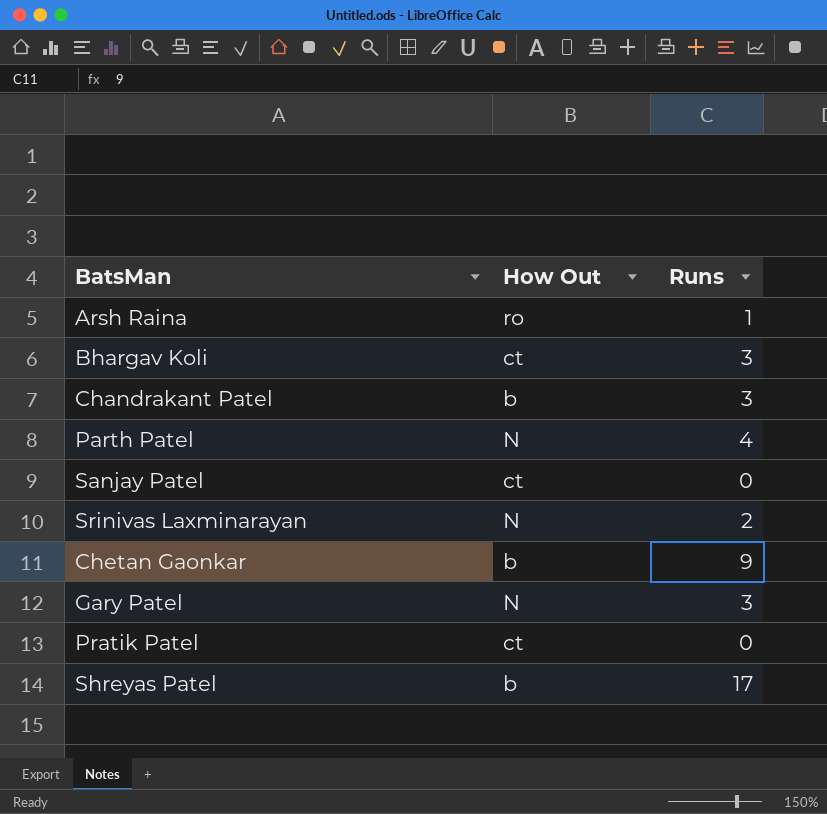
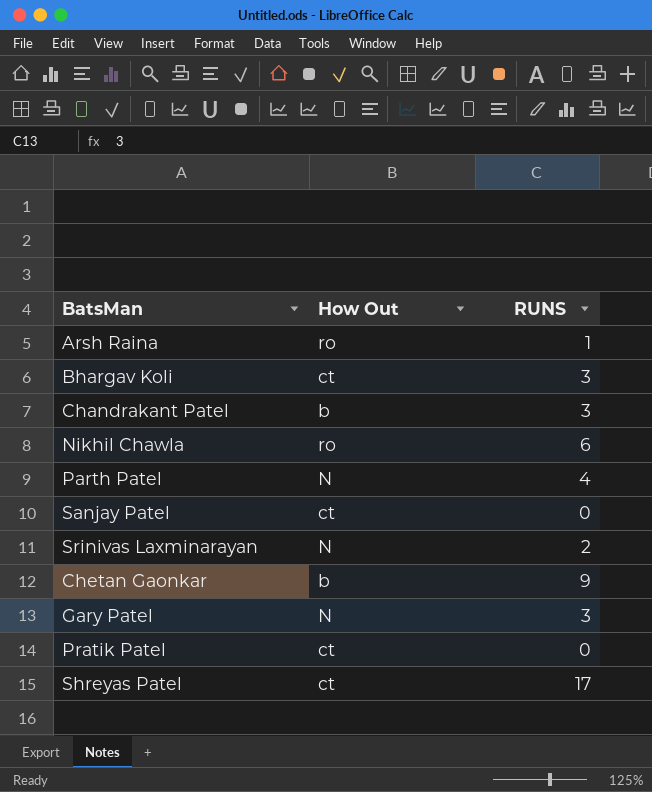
column name: Runs -> RUNS
row Nikhil Chawla: none -> ro | 6
Shreyas Patel | How Out: b -> ct

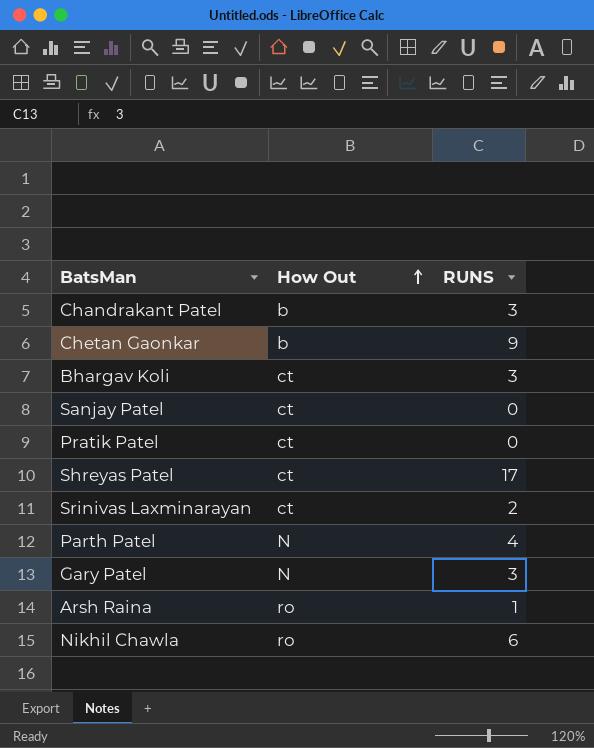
row order: none -> How Out ascending
Srinivas Laxminarayan | How Out: N -> ct

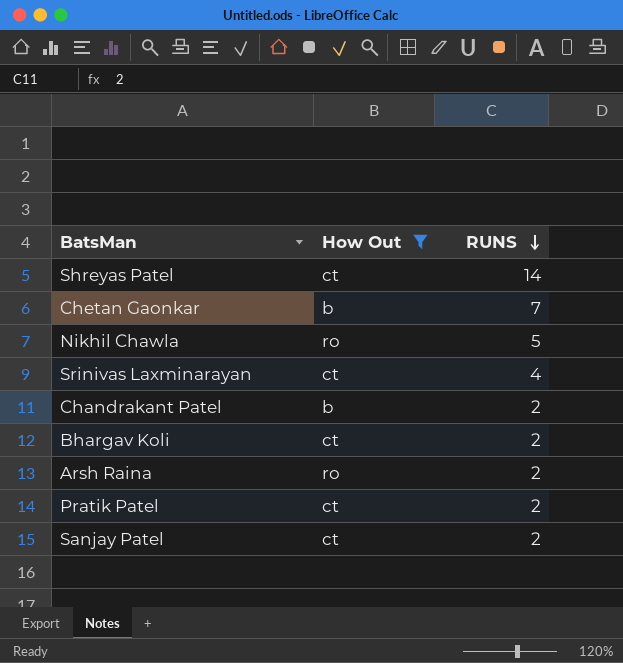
filter: none -> How Out != N
row order: How Out ascending -> RUNS descending
Shreyas Patel | RUNS: 17 -> 14
Chetan Gaonkar | RUNS: 9 -> 7
Nikhil Chawla | RUNS: 6 -> 5
Srinivas Laxminarayan | RUNS: 2 -> 4
Chandrakant Patel | RUNS: 3 -> 2
Bhargav Koli | RUNS: 3 -> 2
Arsh Raina | RUNS: 1 -> 2
Pratik Patel | RUNS: 0 -> 2
Sanjay Patel | RUNS: 0 -> 2

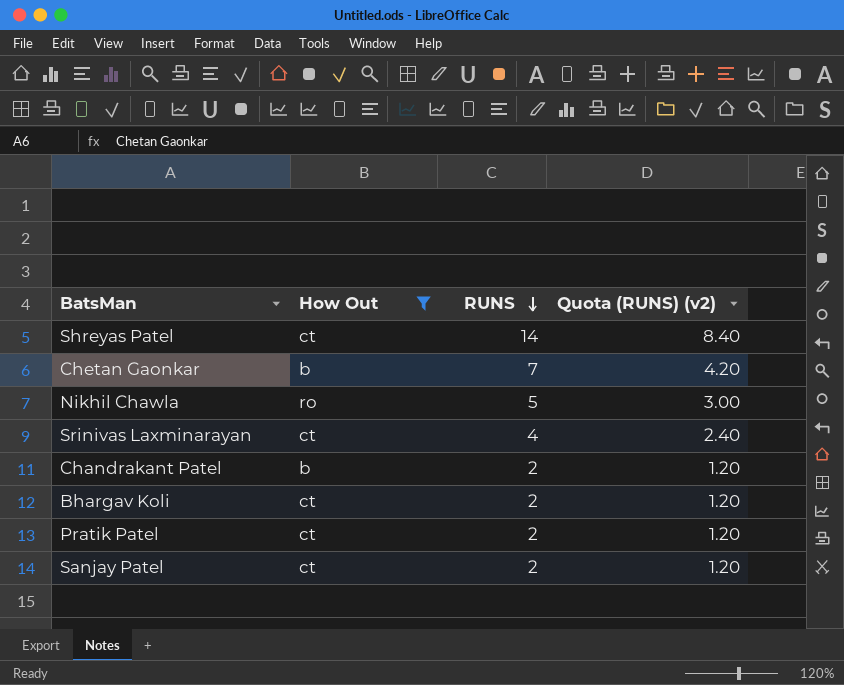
column Quota (RUNS) (v2) | formula: none -> [RUNS] * 0.6
row Arsh Raina: ro | 2 -> none

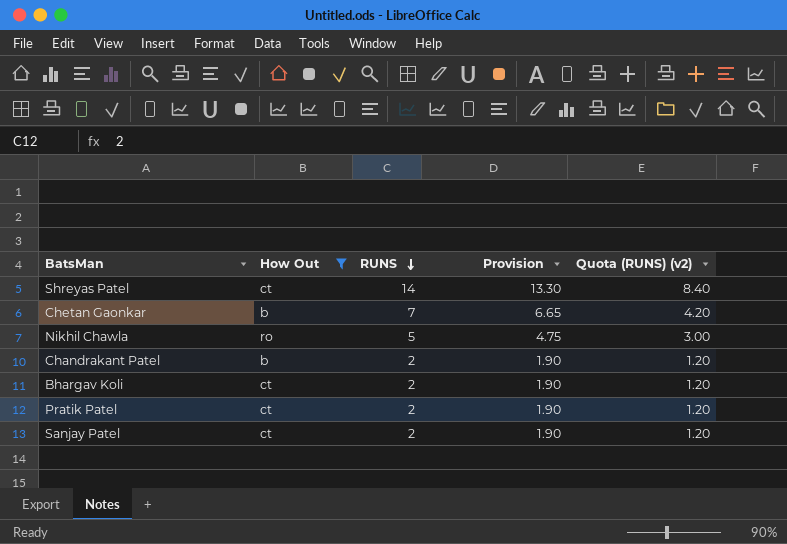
column Provision | formula: none -> [RUNS] * 0.95
row Srinivas Laxminarayan: ct | 4 | 2.40 -> none

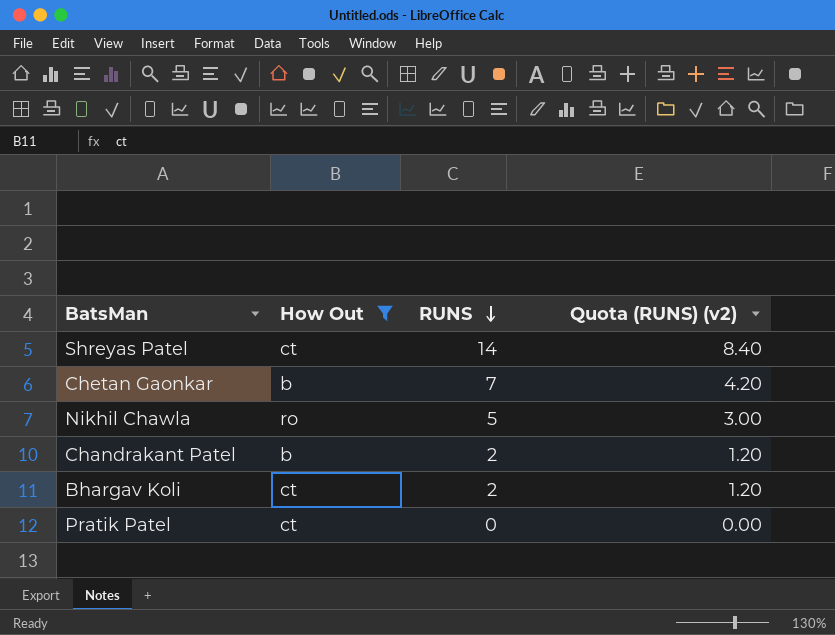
column Provision | formula: [RUNS] * 0.95 -> none
row Sanjay Patel: ct | 2 | 1.90 | 1.20 -> none
Pratik Patel | RUNS: 2 -> 0
Pratik Patel | Quota (RUNS) (v2): 1.20 -> 0.00

